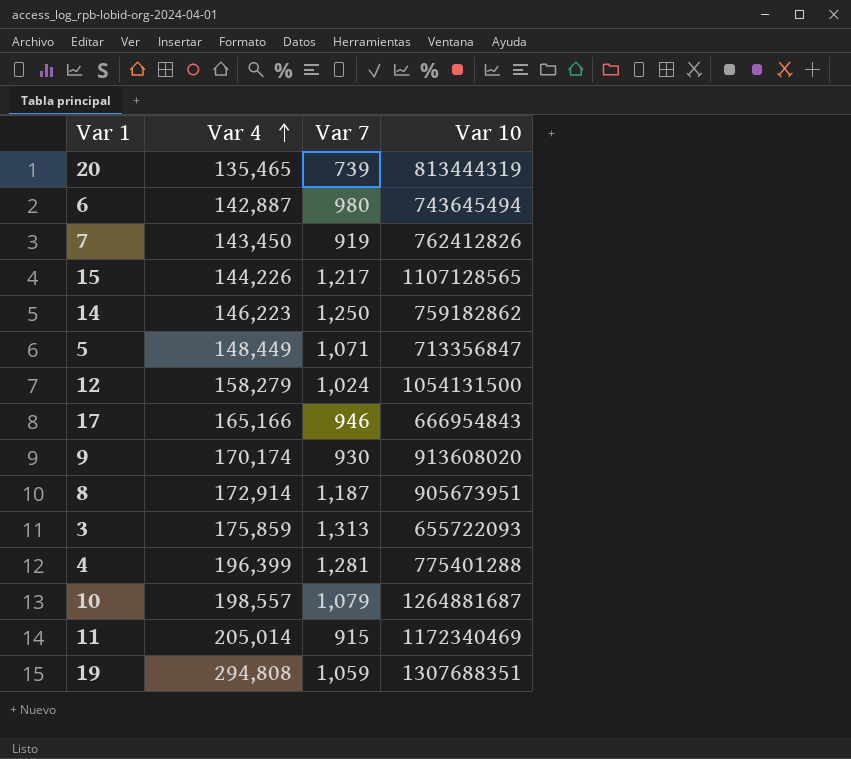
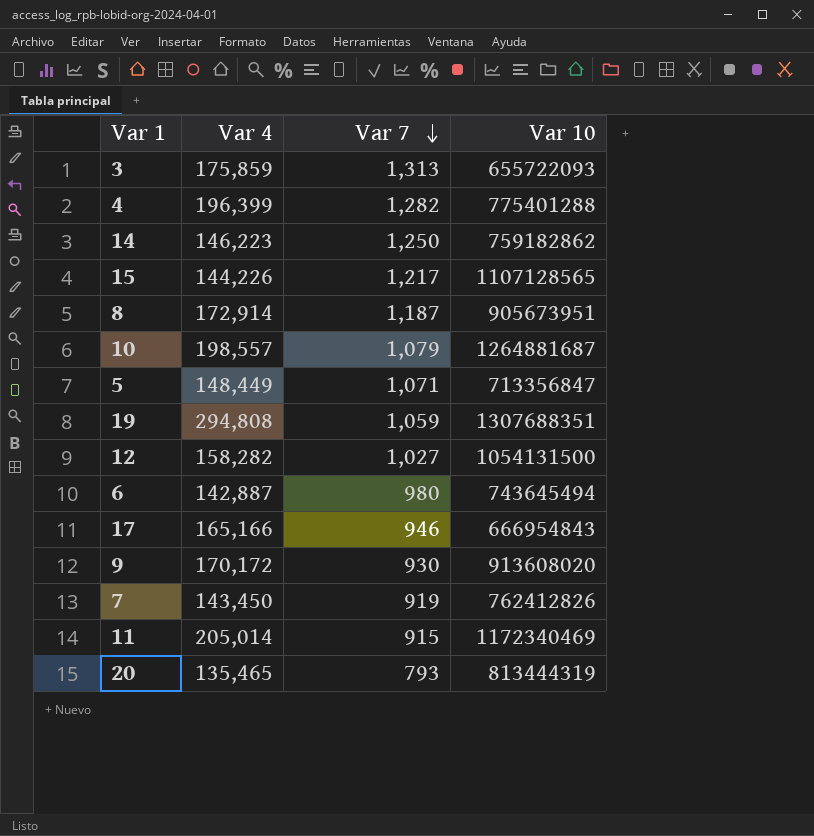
row order: Var 4 ascending -> Var 7 descending
4 | Var 7: 1,281 -> 1,282
12 | Var 4: 158,279 -> 158,282
12 | Var 7: 1,024 -> 1,027
9 | Var 4: 170,174 -> 170,172
20 | Var 7: 739 -> 793

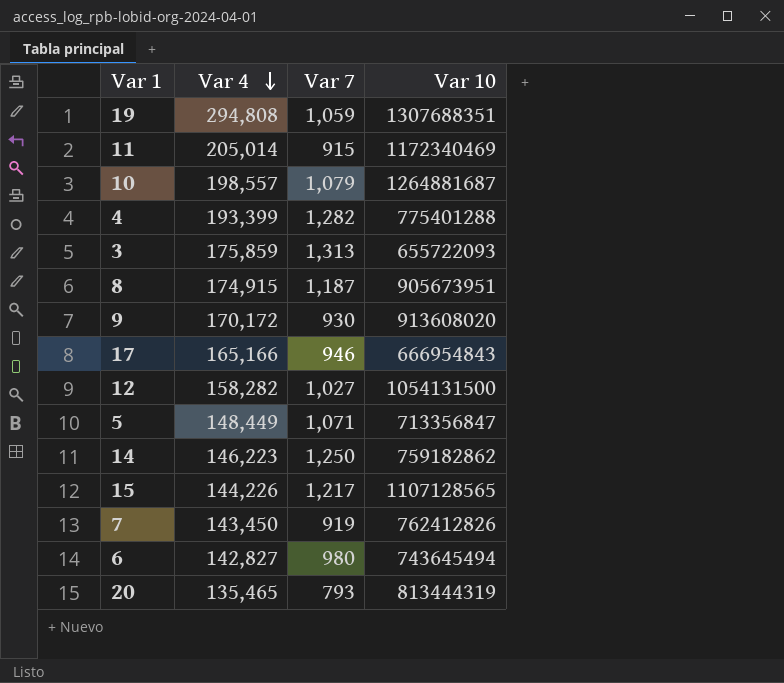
row order: Var 7 descending -> Var 4 descending
4 | Var 4: 196,399 -> 193,399
8 | Var 4: 172,914 -> 174,915
6 | Var 4: 142,887 -> 142,827

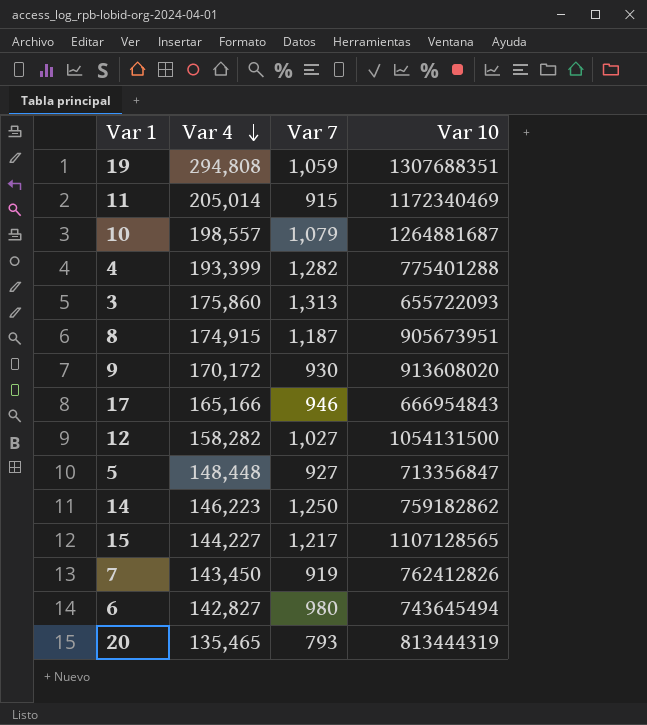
3 | Var 4: 175,859 -> 175,860
5 | Var 4: 148,449 -> 148,448
5 | Var 7: 1,071 -> 927
15 | Var 4: 144,226 -> 144,227

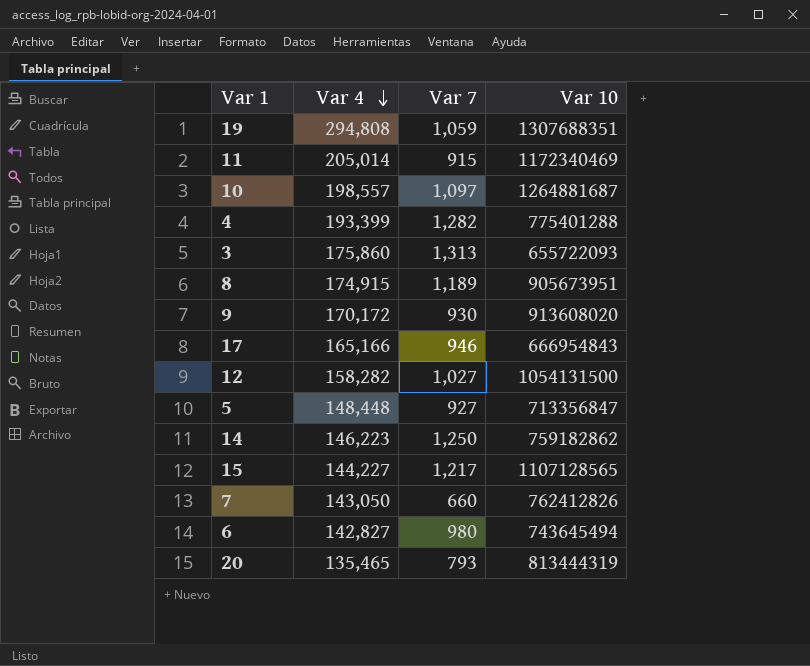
10 | Var 7: 1,079 -> 1,097
8 | Var 7: 1,187 -> 1,189
7 | Var 4: 143,450 -> 143,050
7 | Var 7: 919 -> 660

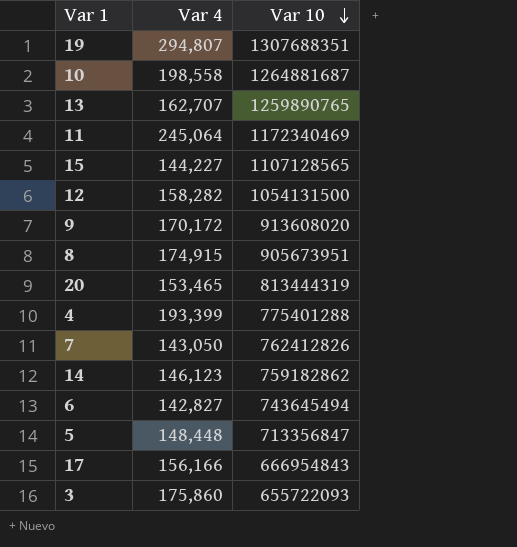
row order: Var 4 descending -> Var 10 descending
column Var 7 | position: 3 -> none
19 | Var 4: 294,808 -> 294,807
10 | Var 4: 198,557 -> 198,558
row 13: none -> 162,707 | 1259890765
11 | Var 4: 205,014 -> 245,064
20 | Var 4: 135,465 -> 153,465
14 | Var 4: 146,223 -> 146,123
17 | Var 4: 165,166 -> 156,166

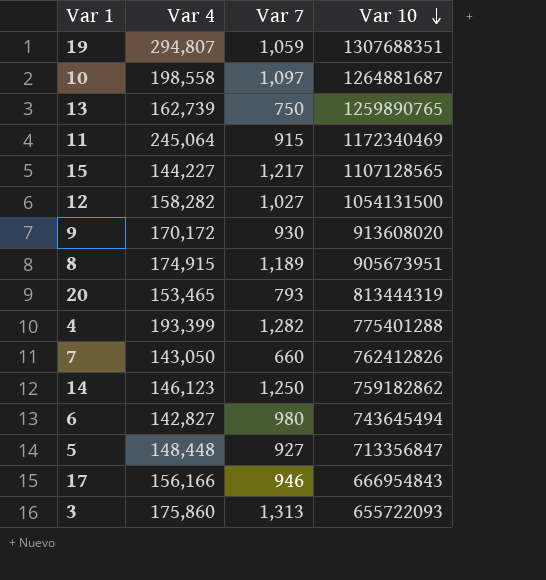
column Var 7 | position: none -> 3
13 | Var 4: 162,707 -> 162,739

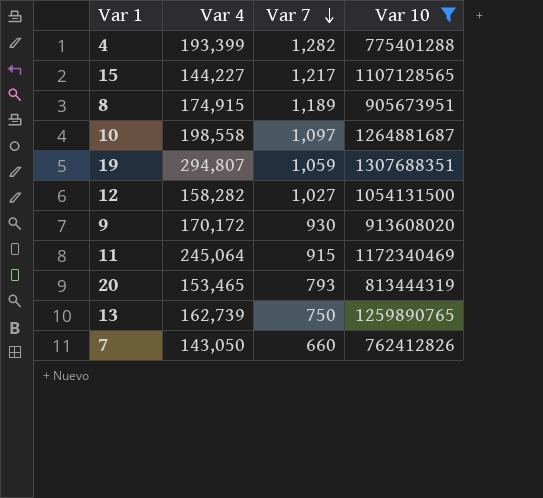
filter: none -> Var 10 >= 762412826
row order: Var 10 descending -> Var 7 descending

